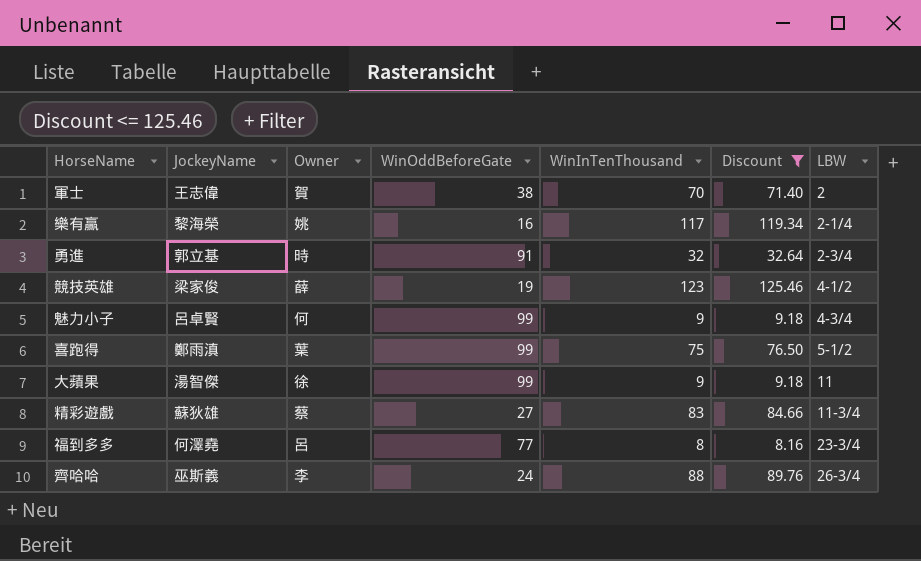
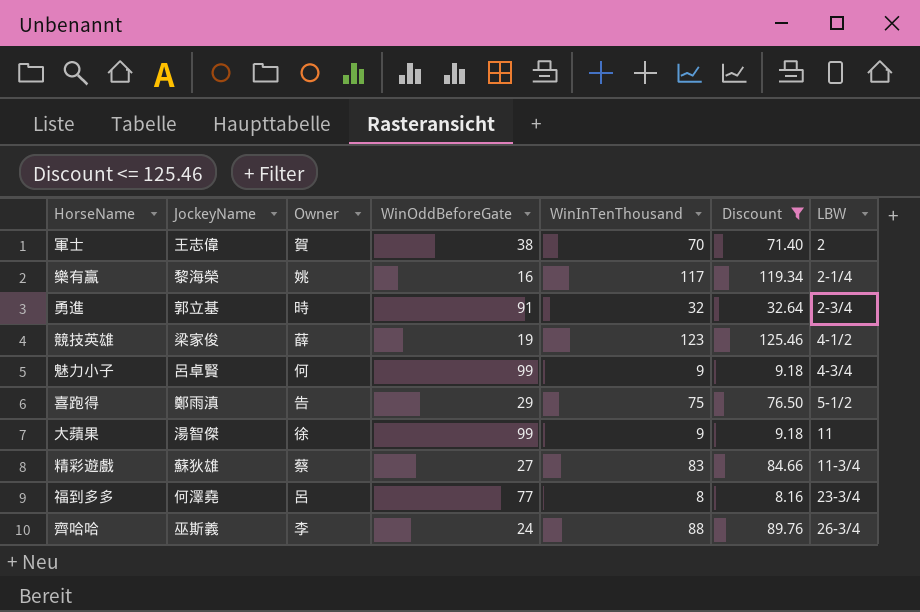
喜跑得 | Owner: 葉 -> 告
喜跑得 | WinOddBeforeGate: 99 -> 29

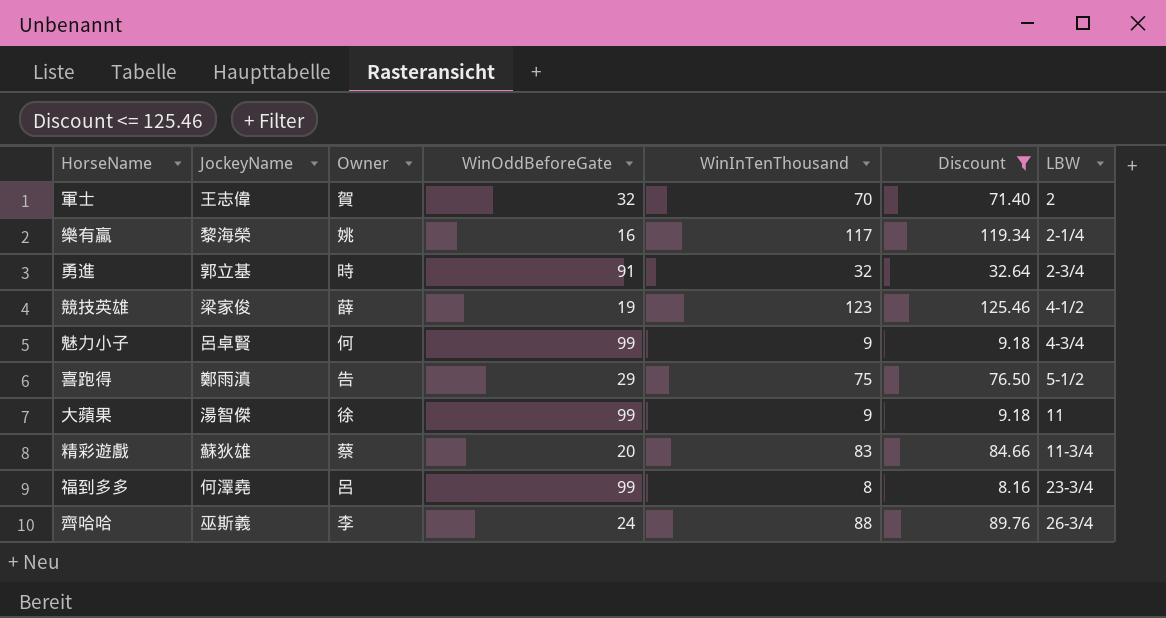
軍士 | WinOddBeforeGate: 38 -> 32
精彩遊戲 | WinOddBeforeGate: 27 -> 20
福到多多 | WinOddBeforeGate: 77 -> 99

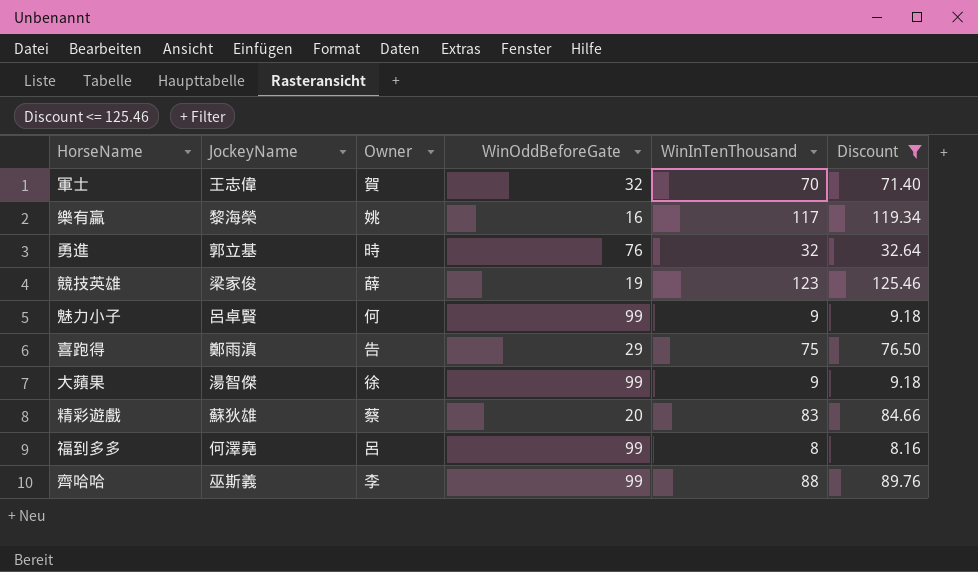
column LBW | position: 7 -> none
勇進 | WinOddBeforeGate: 91 -> 76
齊哈哈 | WinOddBeforeGate: 24 -> 99

